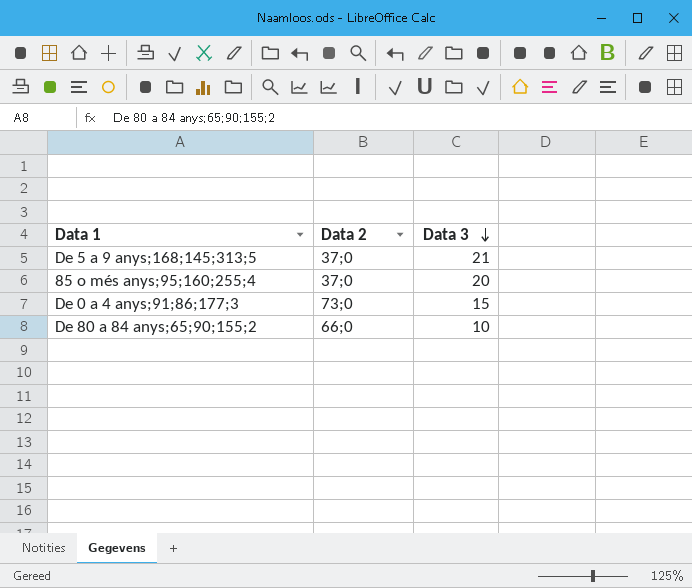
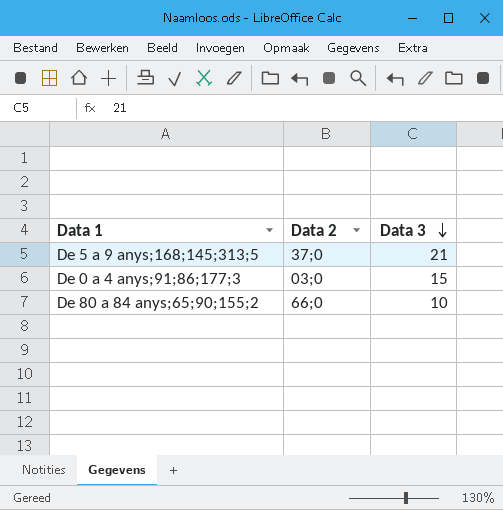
row 85 o més anys;95;160;255;4: 37;0 | 20 -> none
De 0 a 4 anys;91;86;177;3 | Data 2: 73;0 -> 03;0

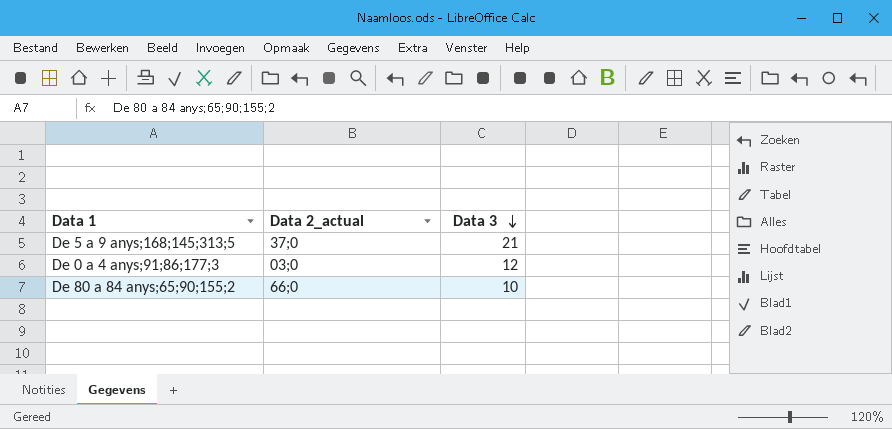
column name: Data 2 -> Data 2_actual
De 0 a 4 anys;91;86;177;3 | Data 3: 15 -> 12

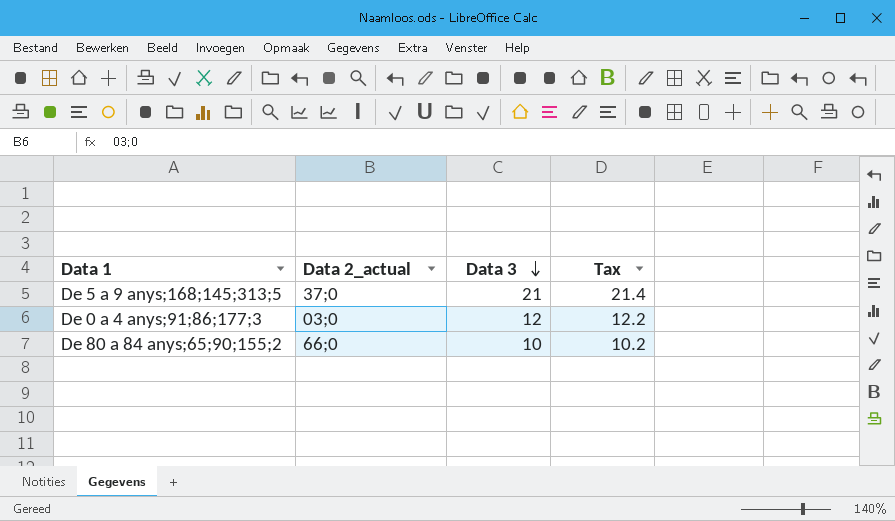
column Tax | formula: none -> [Data 3] * 1.02

